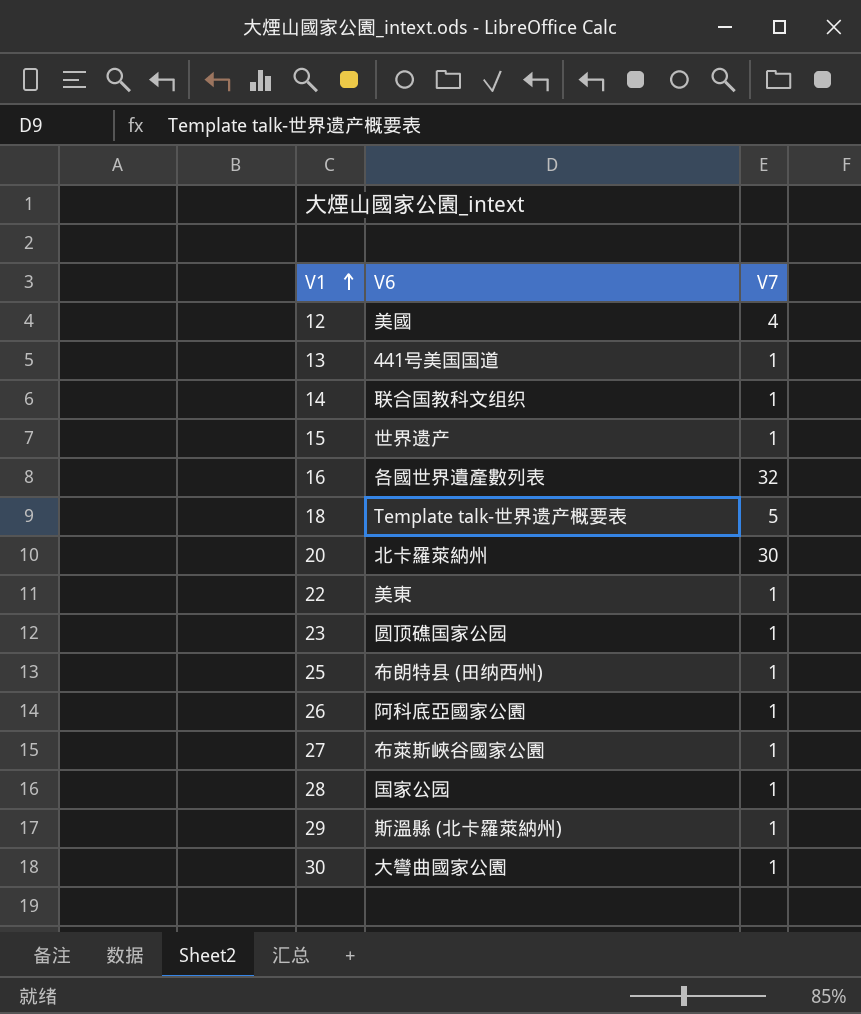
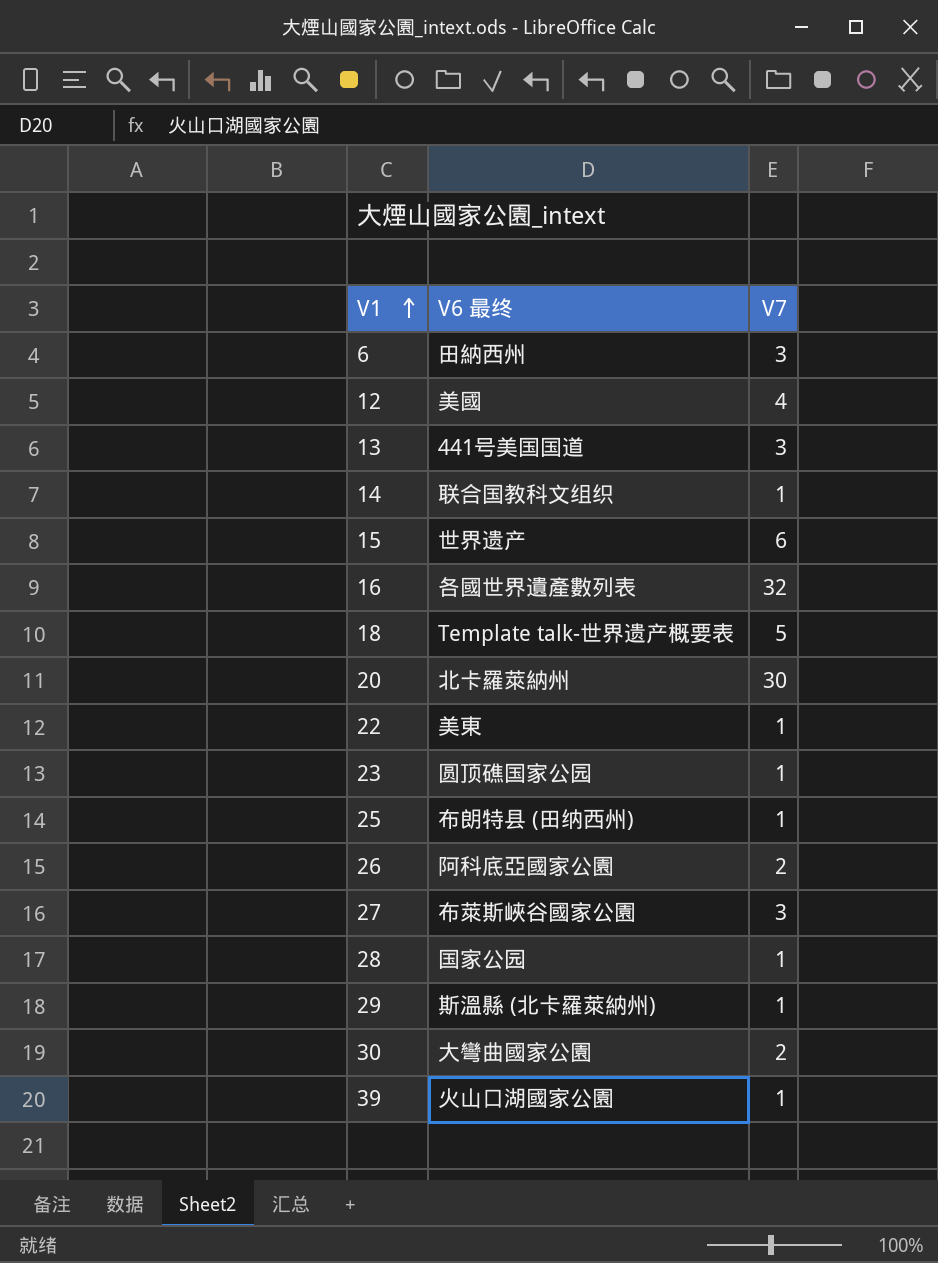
column name: V6 -> V6 最终
row 6: none -> 田納西州 | 3
13 | V7: 1 -> 3
15 | V7: 1 -> 6
26 | V7: 1 -> 2
27 | V7: 1 -> 3
30 | V7: 1 -> 2
row 39: none -> 火山口湖國家公園 | 1

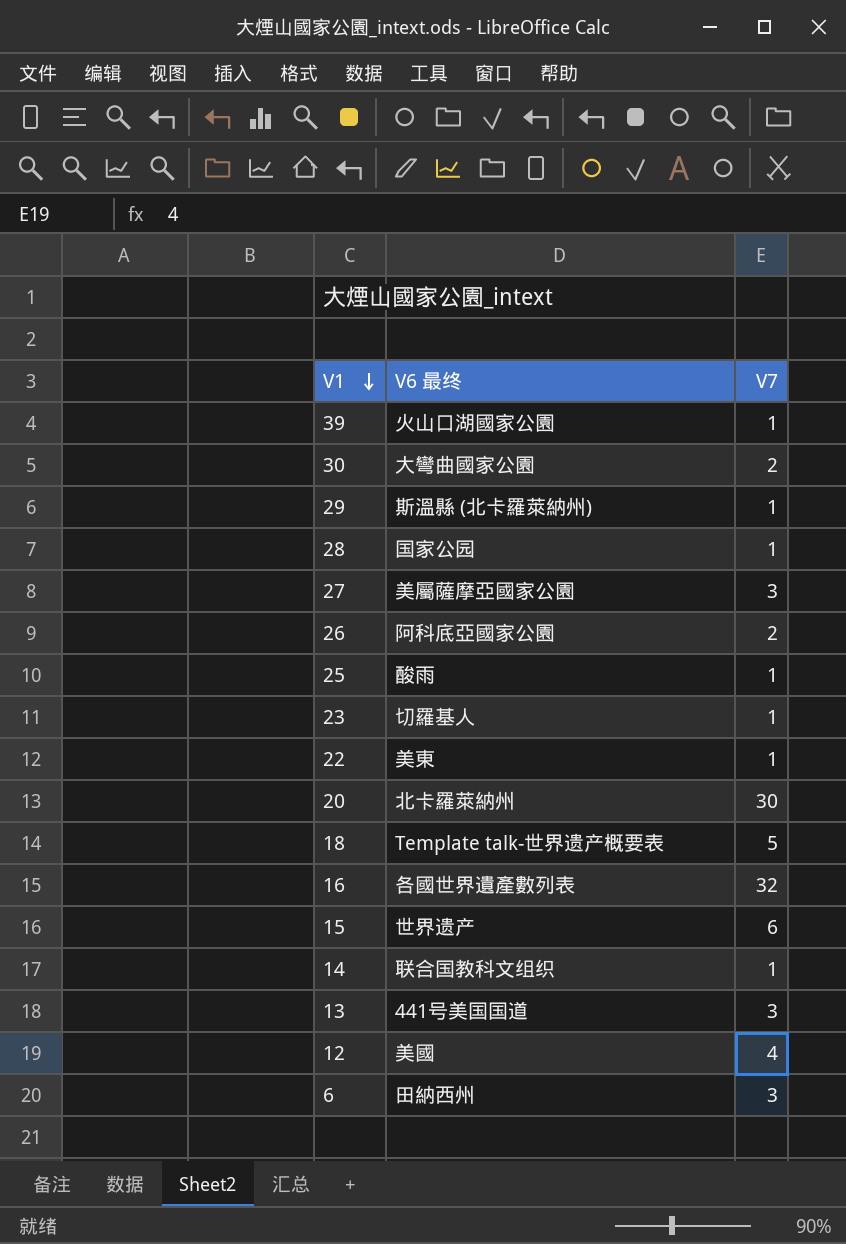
row order: V1 ascending -> V1 descending
27 | V6 最终: 布萊斯峽谷國家公園 -> 美屬薩摩亞國家公園
25 | V6 最终: 布朗特县 (田纳西州) -> 酸雨
23 | V6 最终: 圆顶礁国家公园 -> 切羅基人

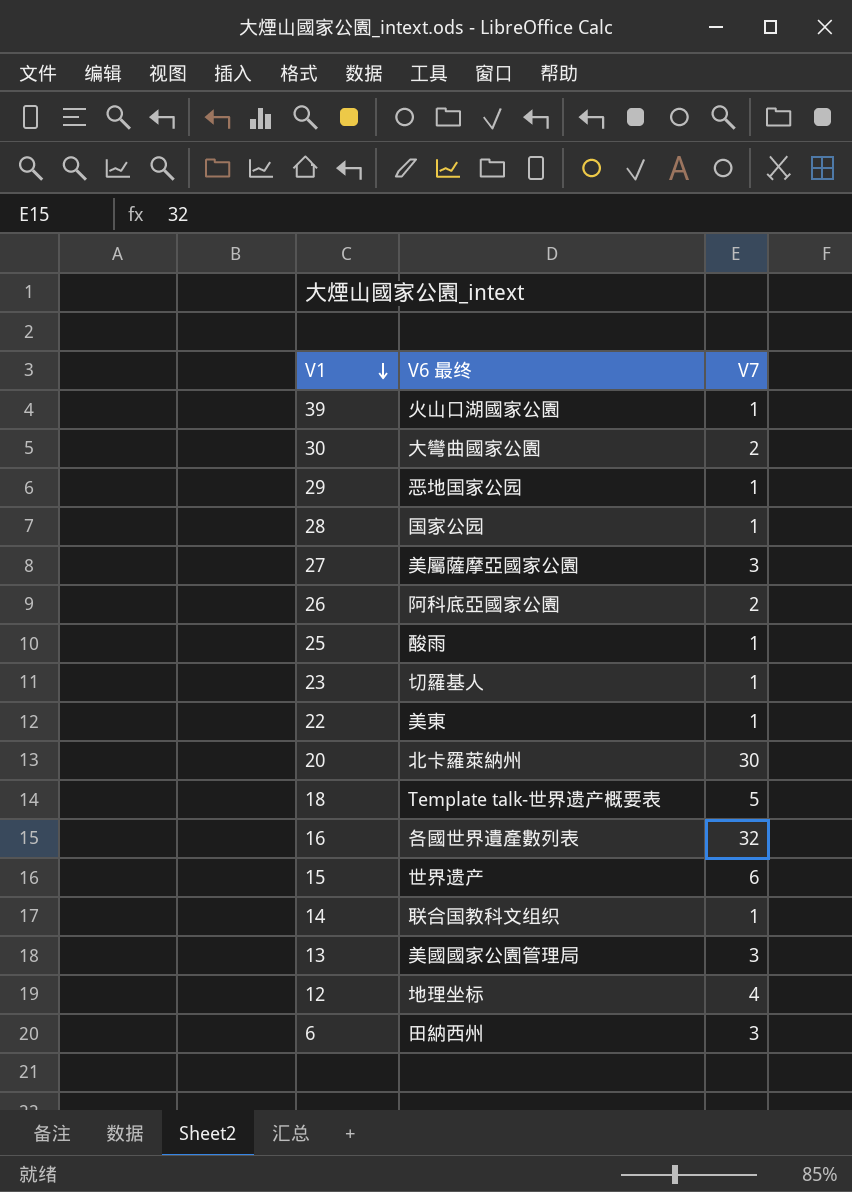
29 | V6 最终: 斯溫縣 (北卡羅萊納州) -> 恶地国家公园
13 | V6 最终: 441号美国国道 -> 美國國家公園管理局
12 | V6 最终: 美國 -> 地理坐标

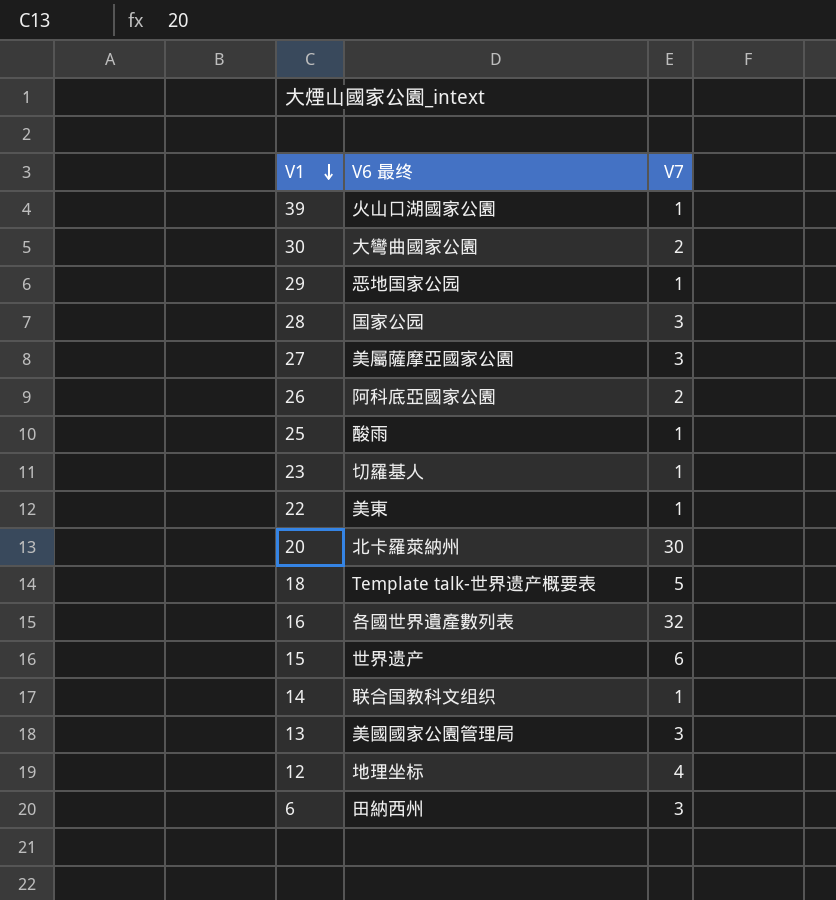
28 | V7: 1 -> 3

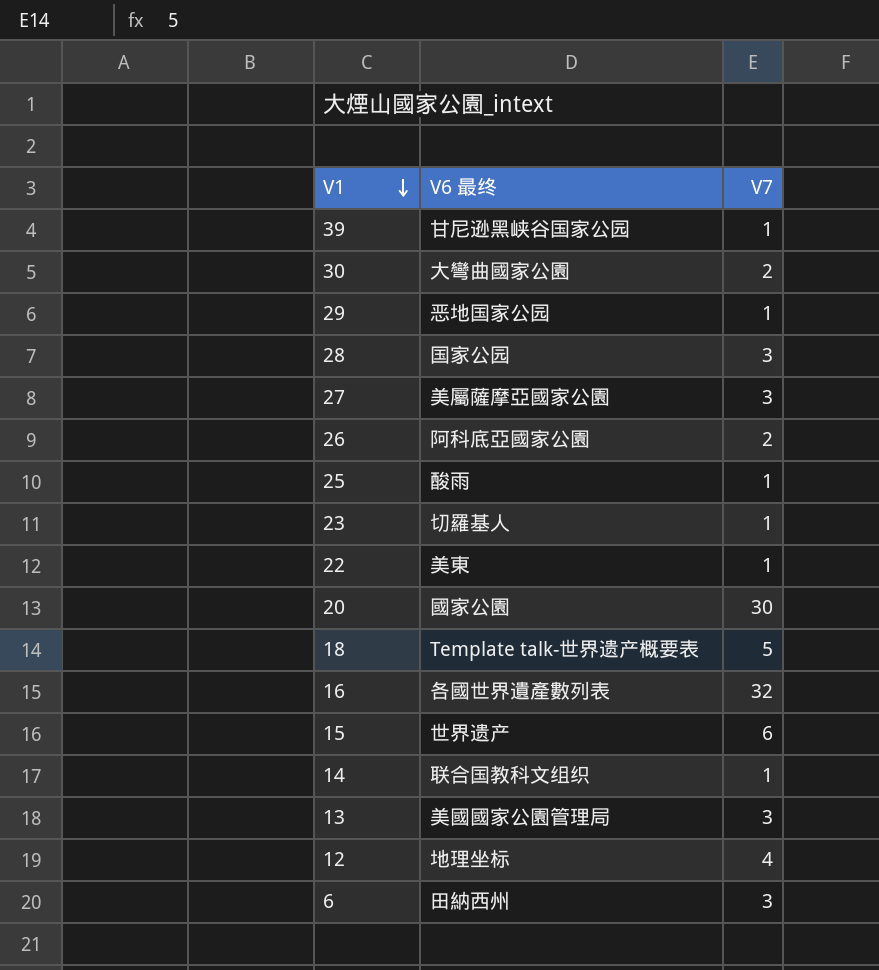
39 | V6 最终: 火山口湖國家公園 -> 甘尼逊黑峡谷国家公园
20 | V6 最终: 北卡羅萊納州 -> 國家公園

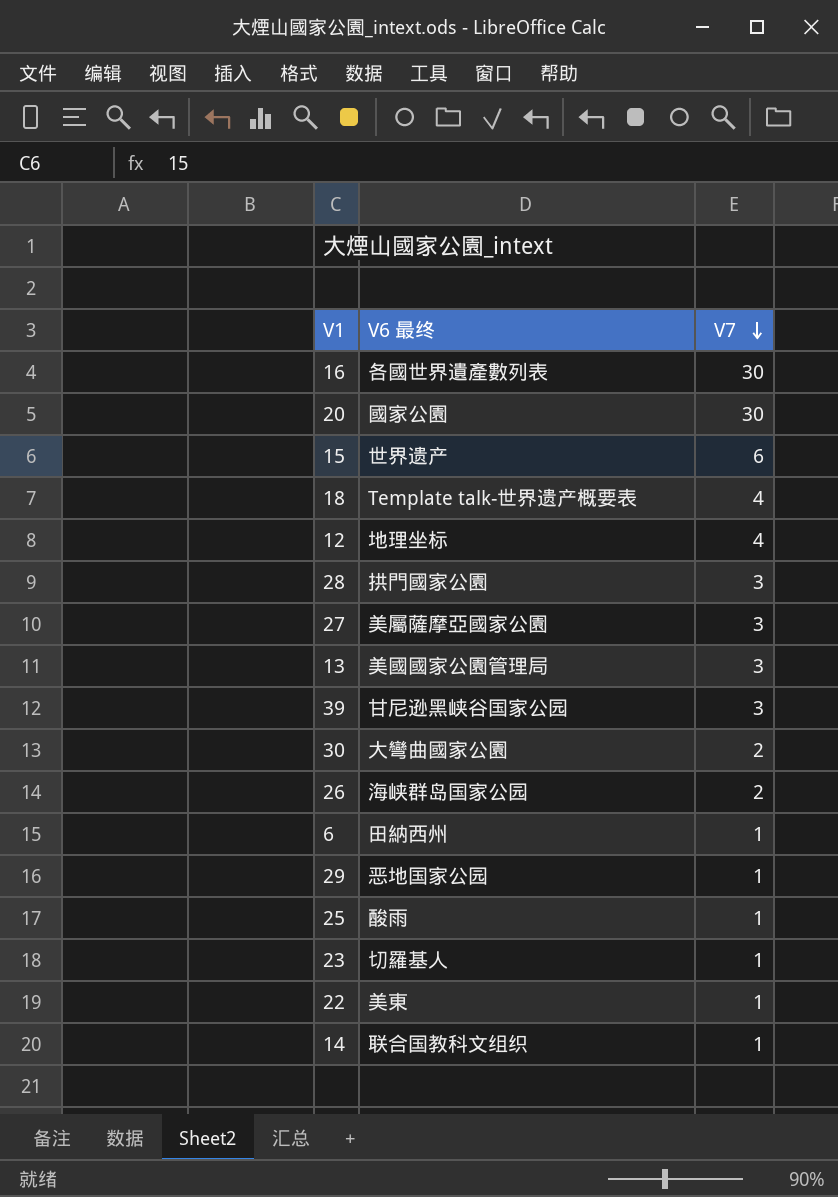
row order: V1 descending -> V7 descending
16 | V7: 32 -> 30
18 | V7: 5 -> 4
28 | V6 最终: 国家公园 -> 拱門國家公園
39 | V7: 1 -> 3
26 | V6 最终: 阿科底亞國家公園 -> 海峡群岛国家公园
6 | V7: 3 -> 1

